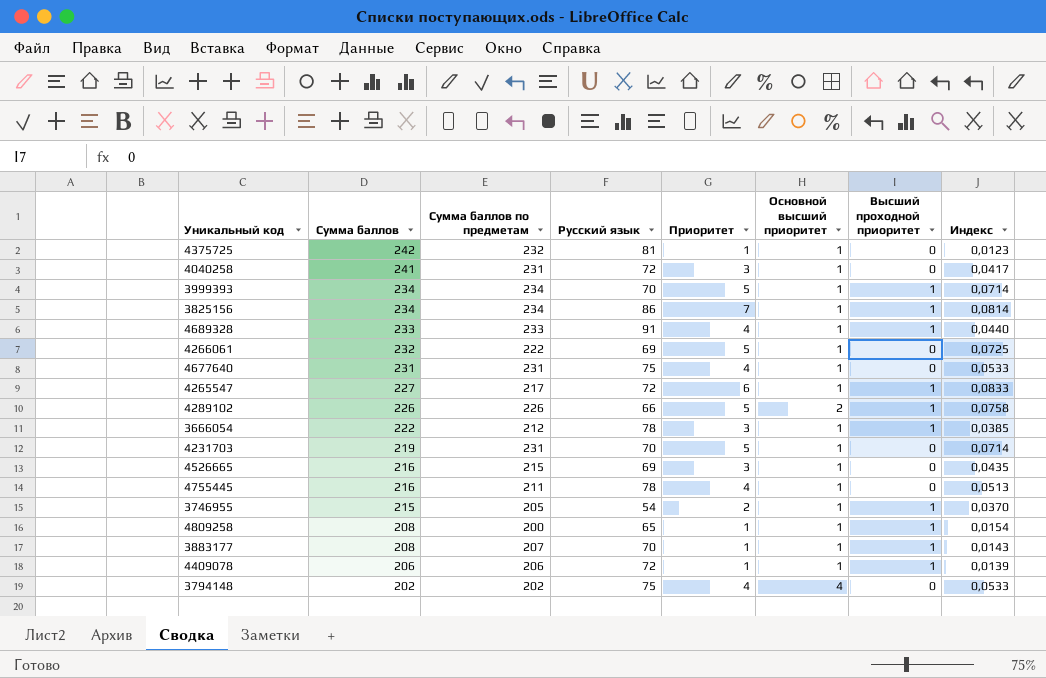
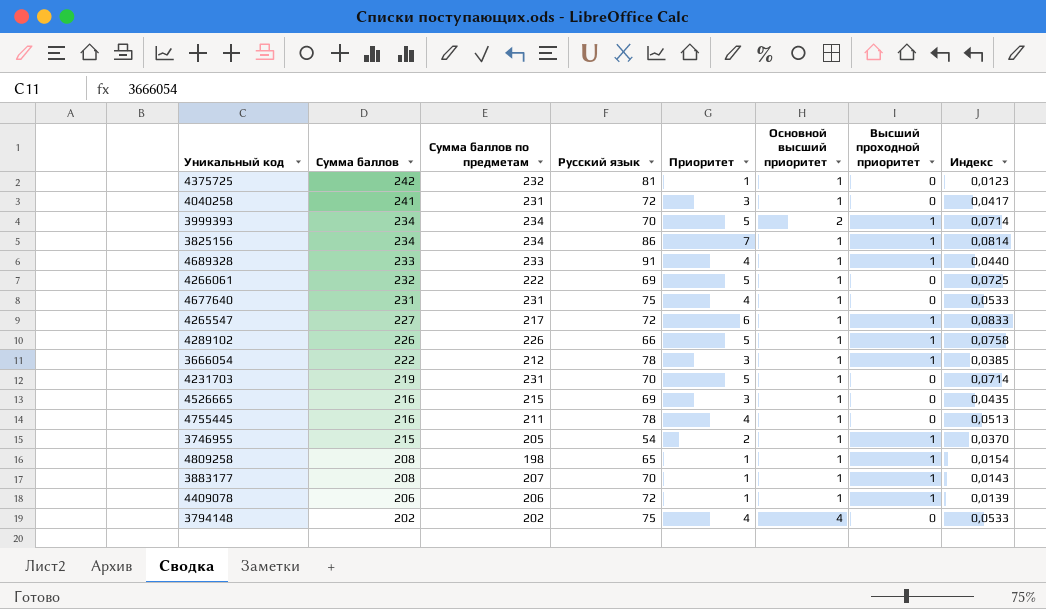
3999393 | Основной высший приоритет: 1 -> 2
4289102 | Основной высший приоритет: 2 -> 1
4809258 | Сумма баллов по предметам: 200 -> 198

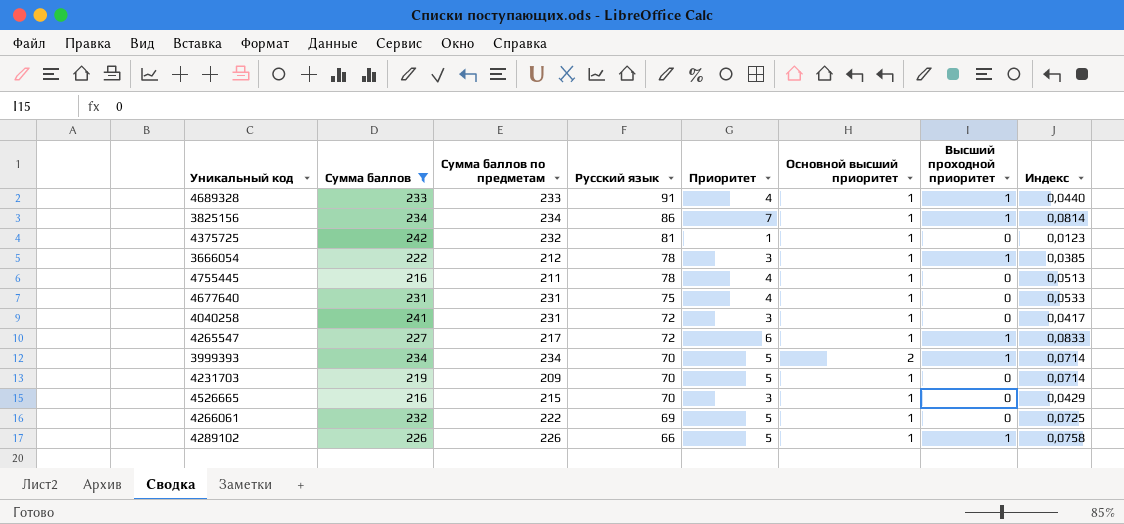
filter: none -> Сумма баллов >= 216
row order: Сумма баллов descending -> Русский язык descending
4231703 | Сумма баллов по предметам: 231 -> 209
4526665 | Русский язык: 69 -> 70
4526665 | Индекс: 0,0435 -> 0,0429

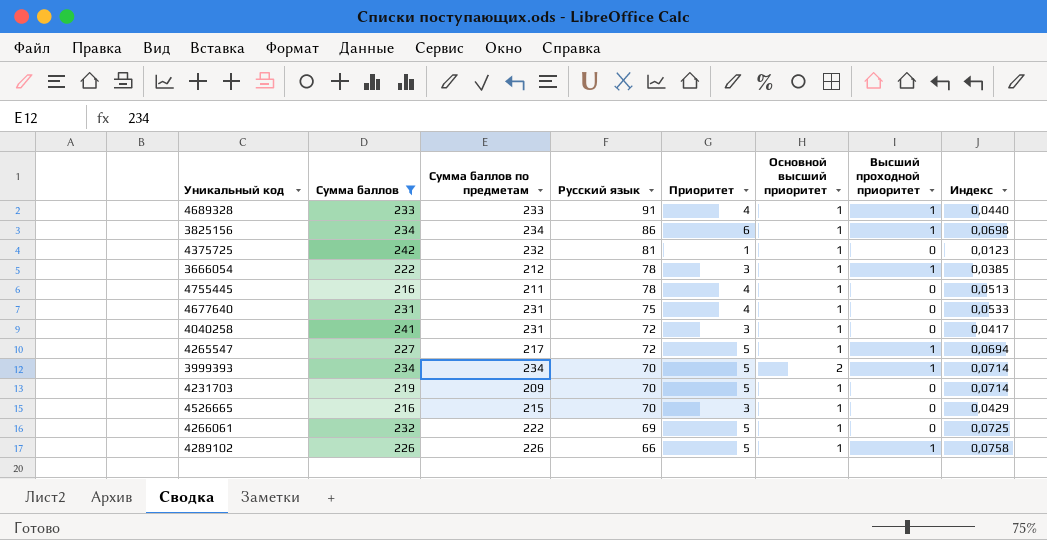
3825156 | Приоритет: 7 -> 6
3825156 | Индекс: 0,0814 -> 0,0698
4265547 | Приоритет: 6 -> 5
4265547 | Индекс: 0,0833 -> 0,0694

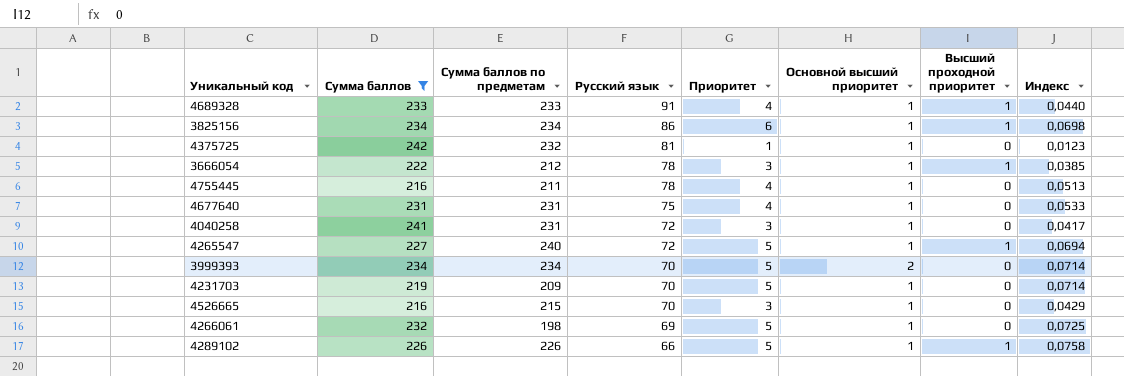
4265547 | Сумма баллов по предметам: 217 -> 240
3999393 | Высший проходной приоритет: 1 -> 0
4266061 | Сумма баллов по предметам: 222 -> 198

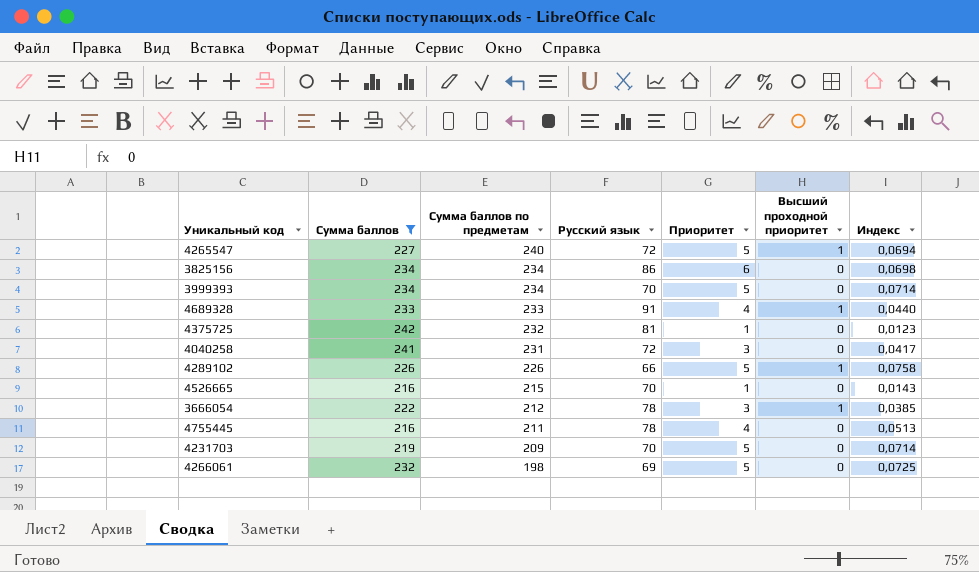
row order: Русский язык descending -> Сумма баллов по предметам descending
column Основной высший приоритет | position: 6 -> none
row 4677640: 231 | 231 | 75 | 4 | 1 | 0 | 0,0533 -> none
3825156 | Высший проходной приоритет: 1 -> 0
4526665 | Приоритет: 3 -> 1
4526665 | Индекс: 0,0429 -> 0,0143

